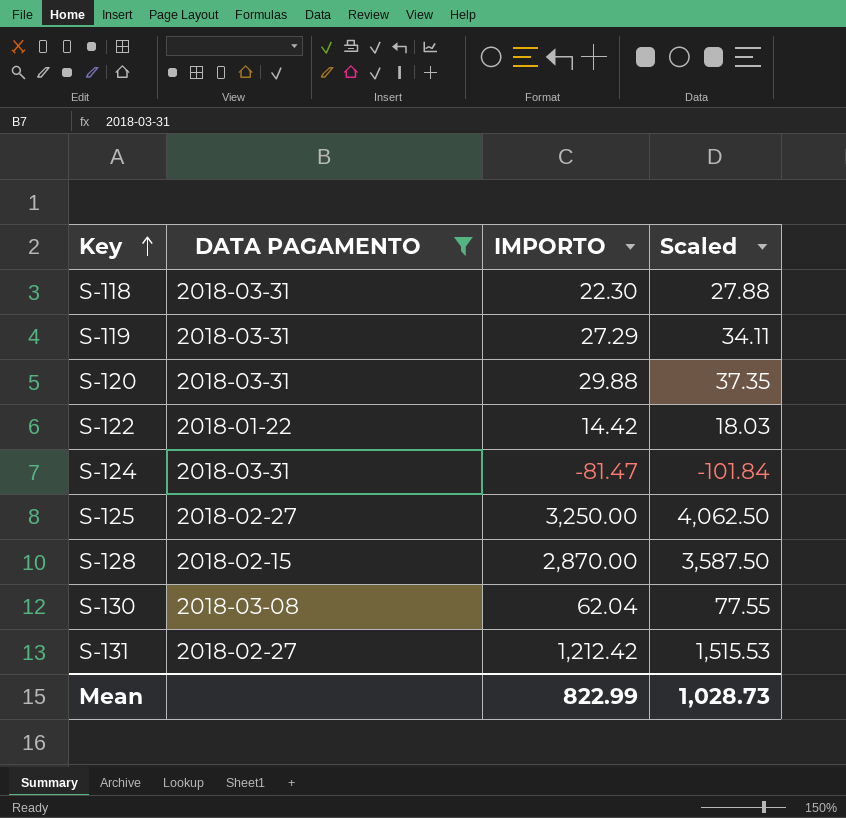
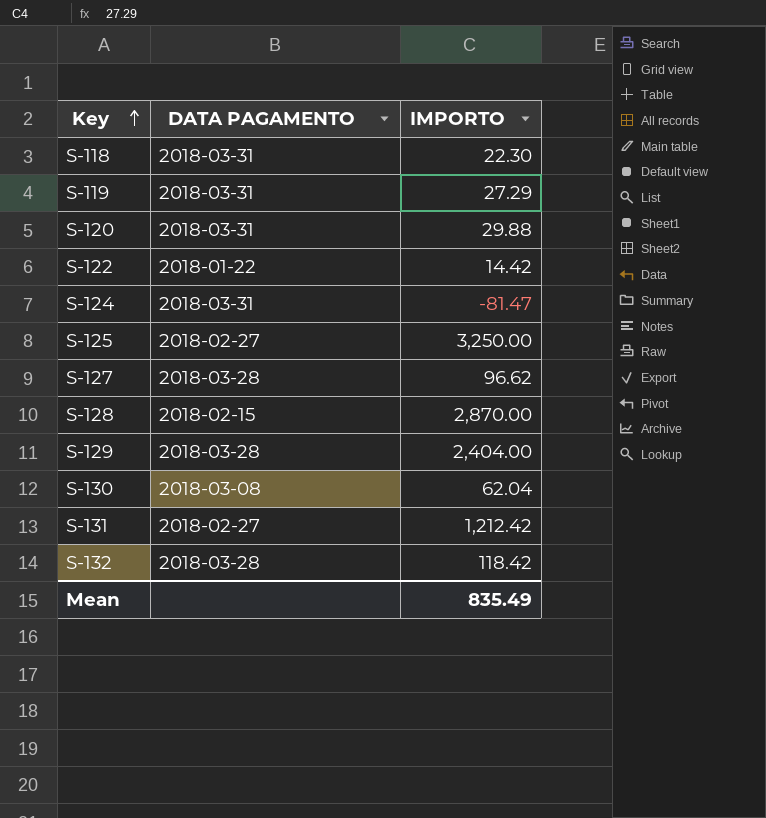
filter: DATA PAGAMENTO != 2018-03-28 -> none
column Scaled | formula: [IMPORTO] * 1.25 -> none
Mean | IMPORTO: 822.99 -> 835.49

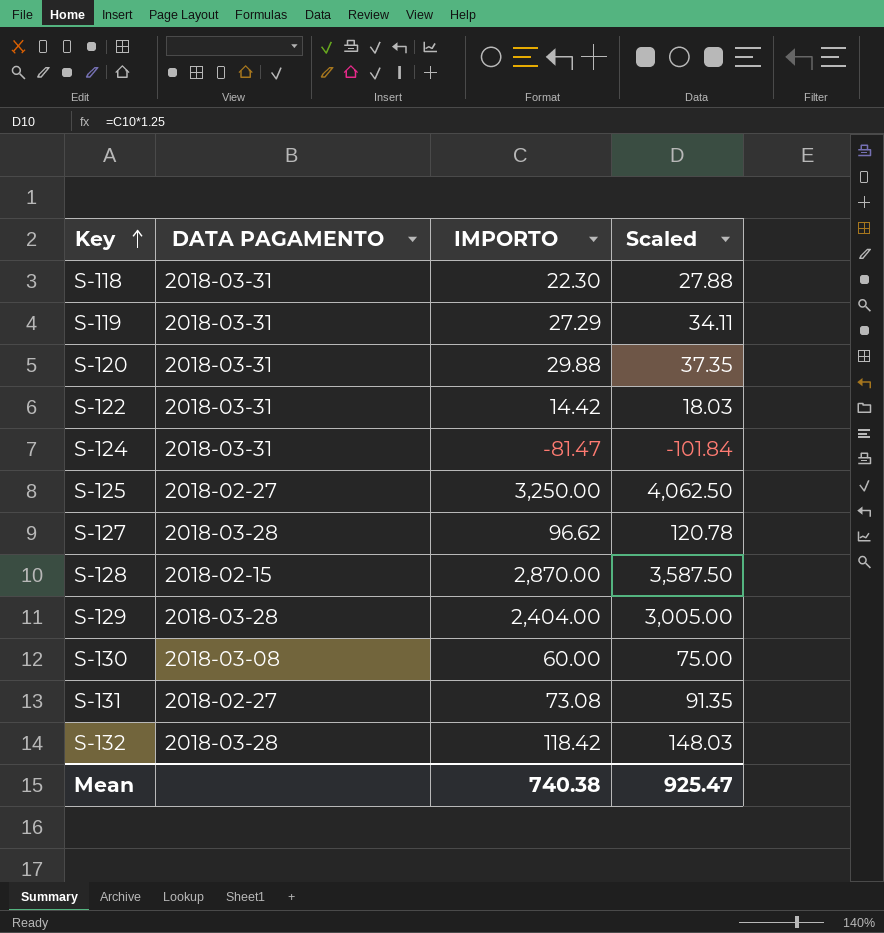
column Scaled | formula: none -> [IMPORTO] * 1.25
S-122 | DATA PAGAMENTO: 2018-01-22 -> 2018-03-31
S-130 | IMPORTO: 62.04 -> 60.00
S-131 | IMPORTO: 1,212.42 -> 73.08
Mean | IMPORTO: 835.49 -> 740.38

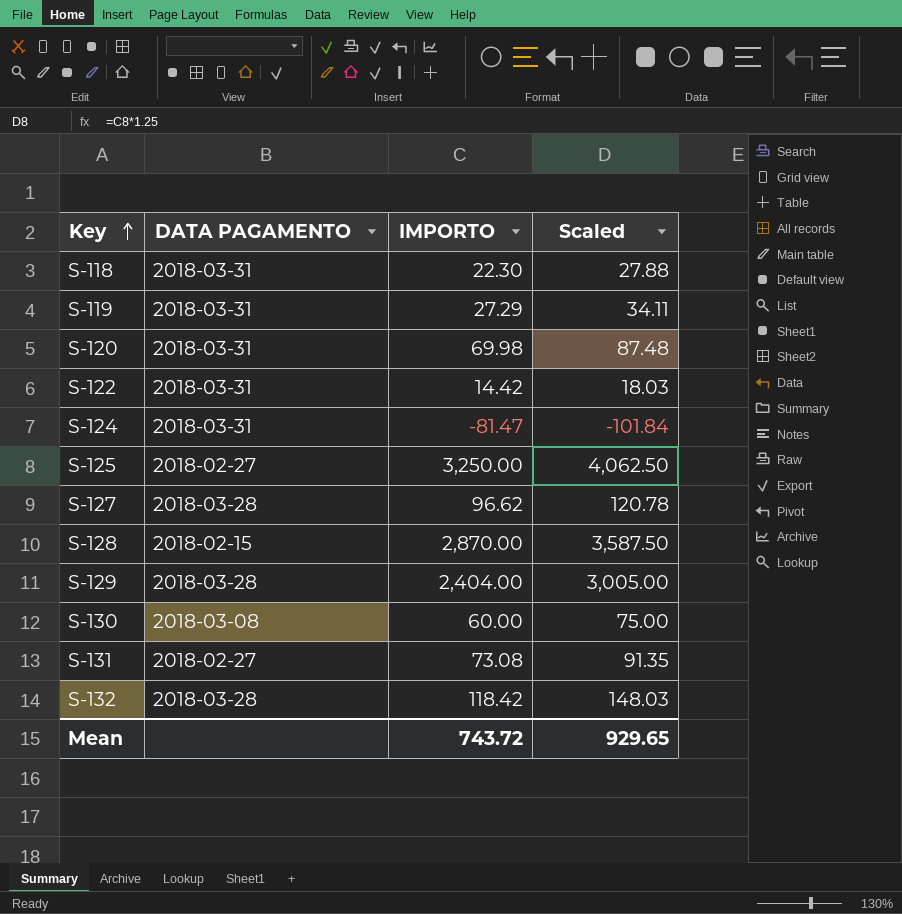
S-120 | IMPORTO: 29.88 -> 69.98
S-120 | Scaled: 37.35 -> 87.48
Mean | IMPORTO: 740.38 -> 743.72
Mean | Scaled: 925.47 -> 929.65

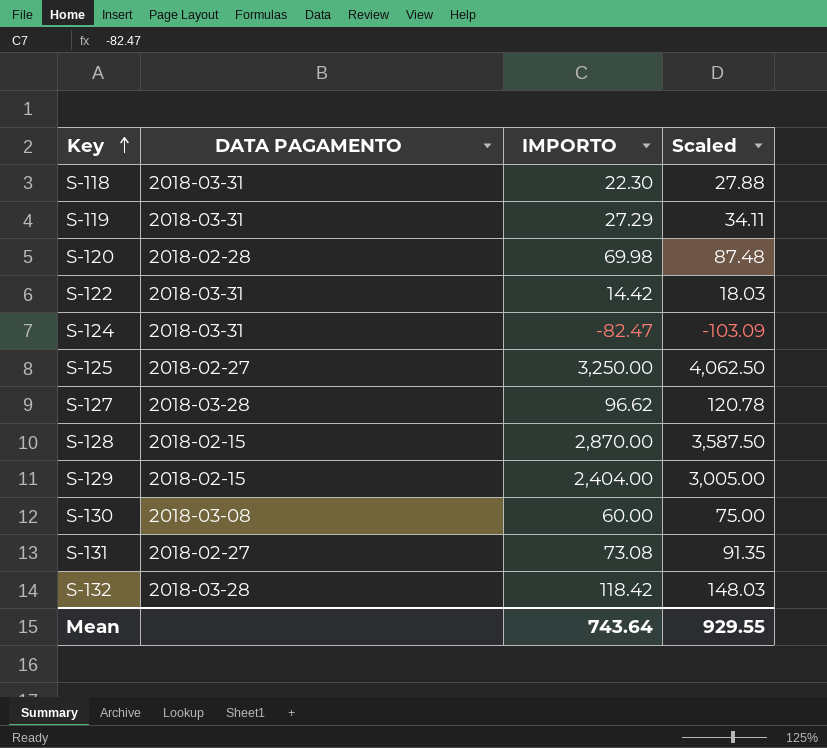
S-120 | DATA PAGAMENTO: 2018-03-31 -> 2018-02-28
S-124 | IMPORTO: -81.47 -> -82.47
S-124 | Scaled: -101.84 -> -103.09
S-129 | DATA PAGAMENTO: 2018-03-28 -> 2018-02-15
Mean | IMPORTO: 743.72 -> 743.64
Mean | Scaled: 929.65 -> 929.55

